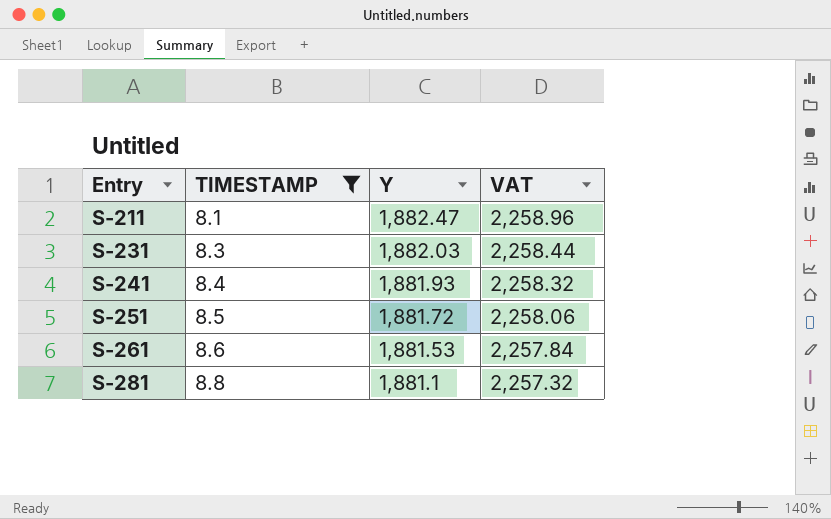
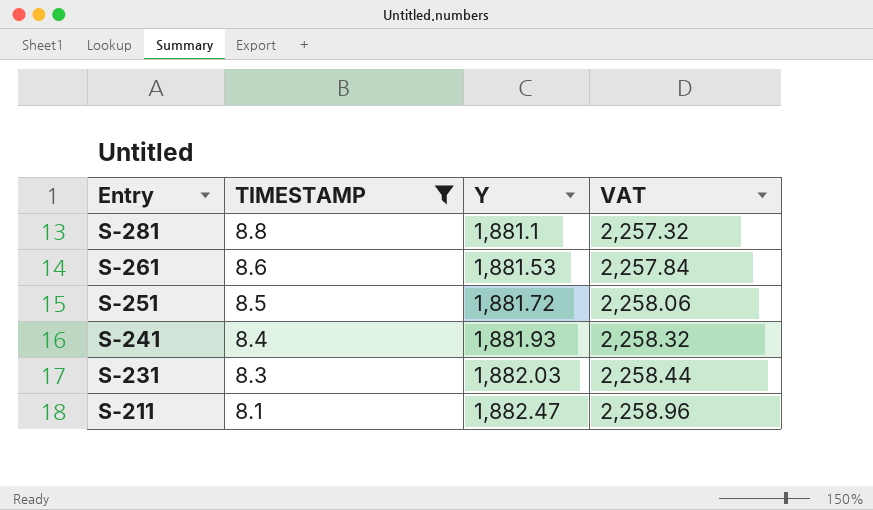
row order: Entry ascending -> Entry descending

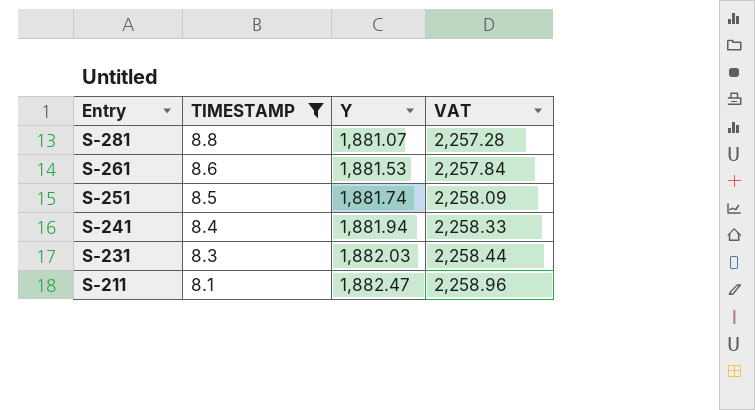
S-281 | Y: 1,881.1 -> 1,881.07
S-281 | VAT: 2,257.32 -> 2,257.28
S-251 | Y: 1,881.72 -> 1,881.74
S-251 | VAT: 2,258.06 -> 2,258.09
S-241 | Y: 1,881.93 -> 1,881.94
S-241 | VAT: 2,258.32 -> 2,258.33

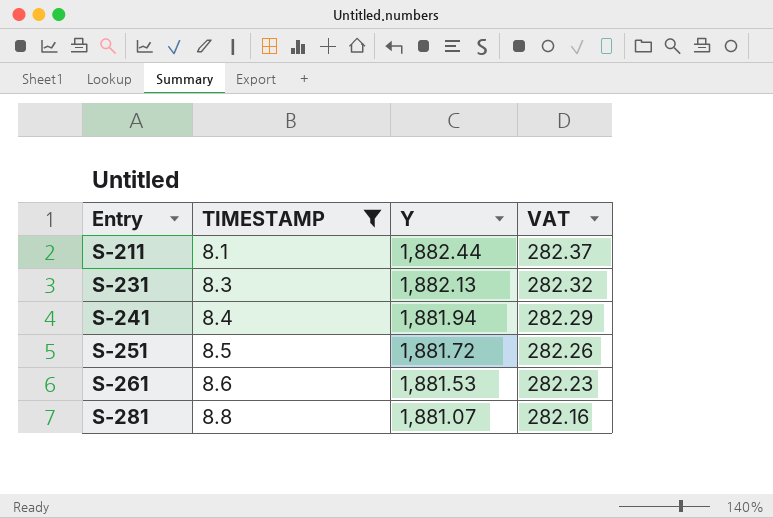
row order: Entry descending -> Entry ascending
column VAT | formula: [Y] * 1.2 -> [Y] * 0.15
S-211 | Y: 1,882.47 -> 1,882.44
S-231 | Y: 1,882.03 -> 1,882.13
S-251 | Y: 1,881.74 -> 1,881.72

